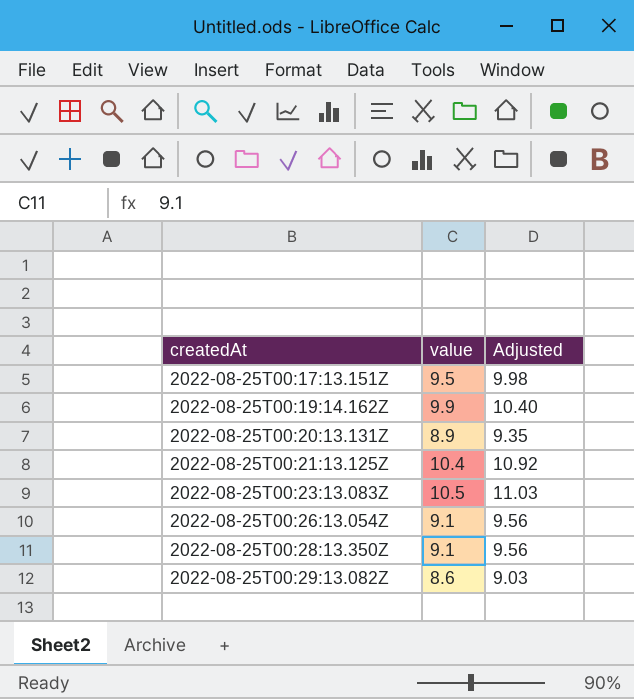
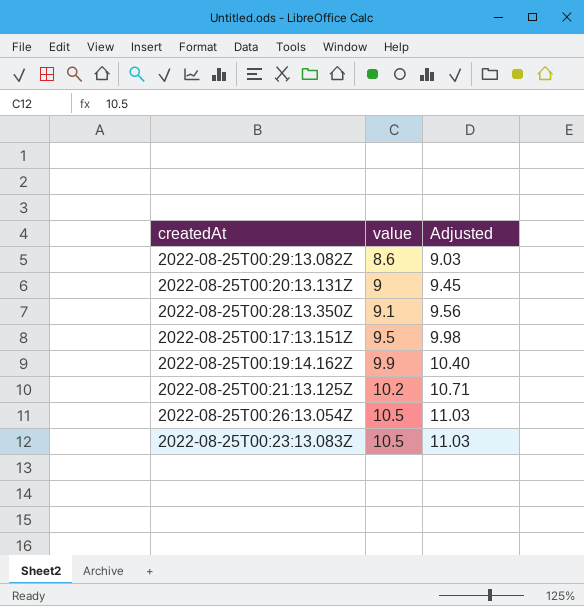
row order: createdAt ascending -> value ascending
2022-08-25T00:20:13.131Z | value: 8.9 -> 9
2022-08-25T00:20:13.131Z | Adjusted: 9.35 -> 9.45
2022-08-25T00:21:13.125Z | value: 10.4 -> 10.2
2022-08-25T00:21:13.125Z | Adjusted: 10.92 -> 10.71
2022-08-25T00:26:13.054Z | value: 9.1 -> 10.5
2022-08-25T00:26:13.054Z | Adjusted: 9.56 -> 11.03

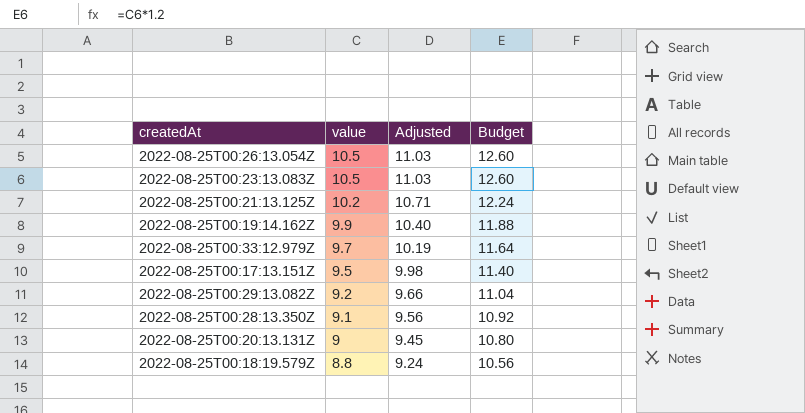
row order: value ascending -> value descending
column Budget | formula: none -> [value] * 1.2
row 2022-08-25T00:33:12.979Z: none -> 9.7 | 10.19 | 11.64
2022-08-25T00:29:13.082Z | value: 8.6 -> 9.2
2022-08-25T00:29:13.082Z | Adjusted: 9.03 -> 9.66
row 2022-08-25T00:18:19.579Z: none -> 8.8 | 9.24 | 10.56

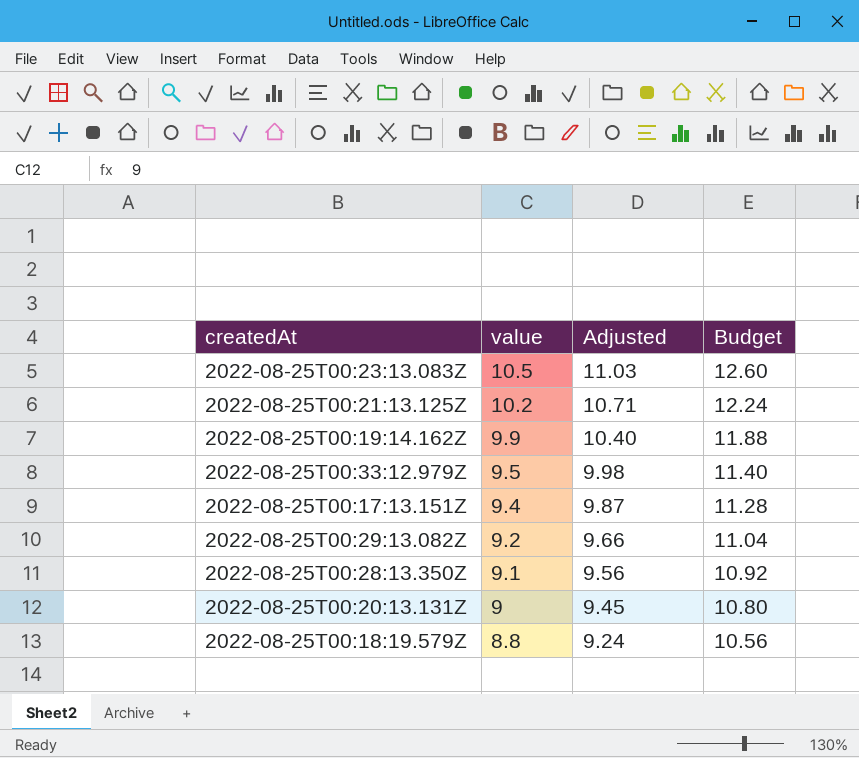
row 2022-08-25T00:26:13.054Z: 10.5 | 11.03 | 12.60 -> none
2022-08-25T00:33:12.979Z | value: 9.7 -> 9.5
2022-08-25T00:33:12.979Z | Adjusted: 10.19 -> 9.98
2022-08-25T00:33:12.979Z | Budget: 11.64 -> 11.40
2022-08-25T00:17:13.151Z | value: 9.5 -> 9.4
2022-08-25T00:17:13.151Z | Adjusted: 9.98 -> 9.87
2022-08-25T00:17:13.151Z | Budget: 11.40 -> 11.28

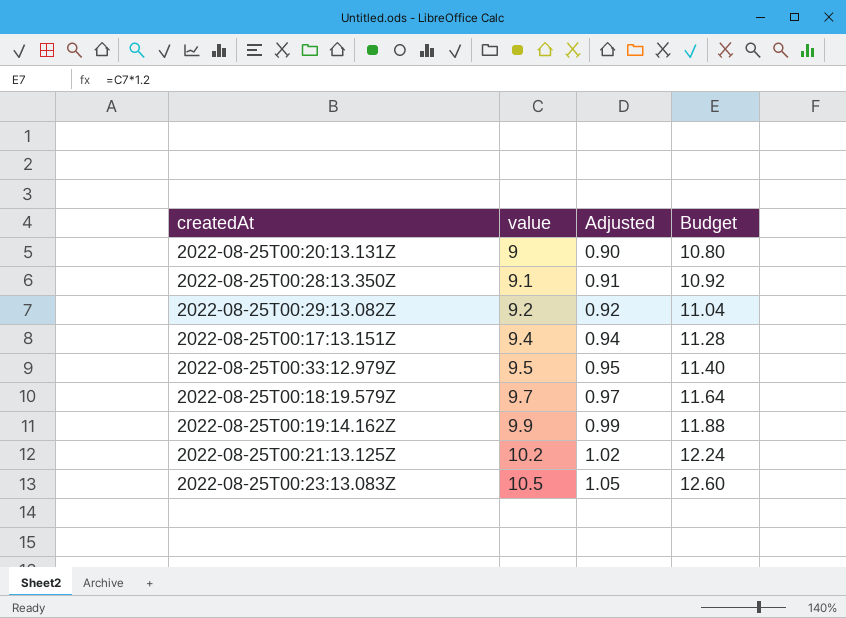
row order: value descending -> value ascending
column Adjusted | formula: [value] * 1.05 -> [value] * 0.1
2022-08-25T00:18:19.579Z | value: 8.8 -> 9.7
2022-08-25T00:18:19.579Z | Budget: 10.56 -> 11.64

